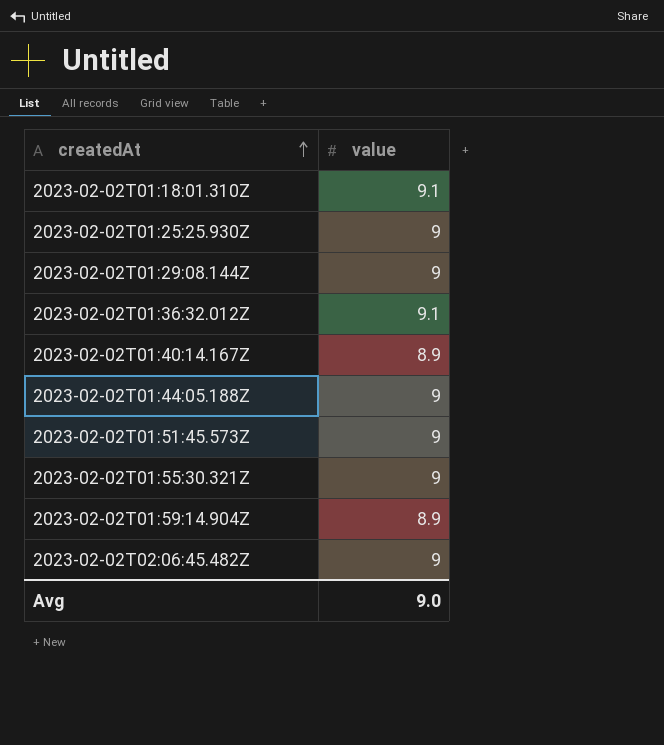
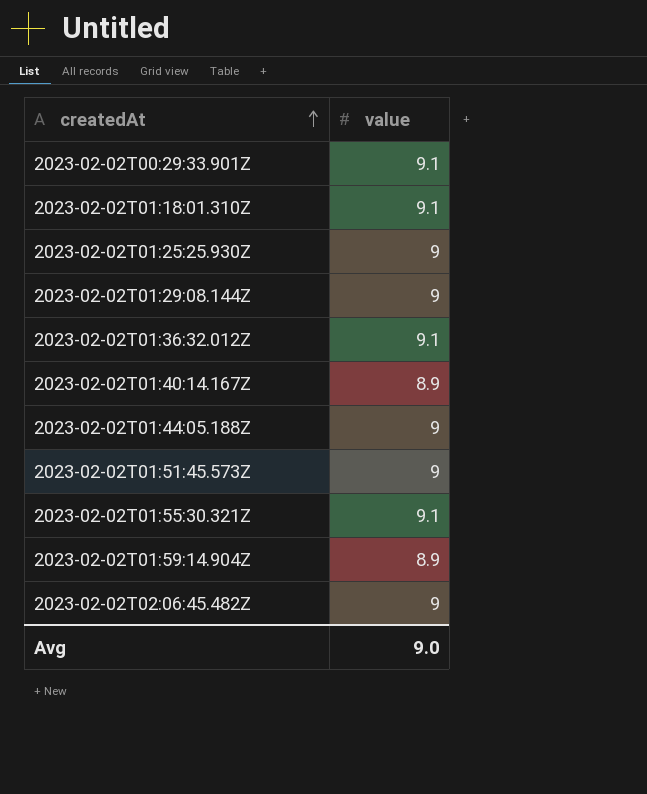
row 2023-02-02T00:29:33.901Z: none -> 9.1
2023-02-02T01:55:30.321Z | value: 9 -> 9.1

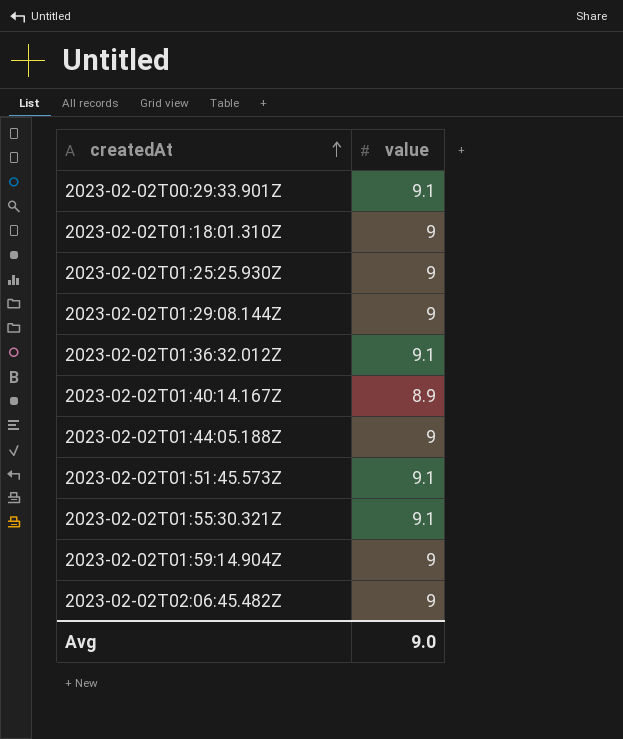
2023-02-02T01:18:01.310Z | value: 9.1 -> 9
2023-02-02T01:51:45.573Z | value: 9 -> 9.1
2023-02-02T01:59:14.904Z | value: 8.9 -> 9

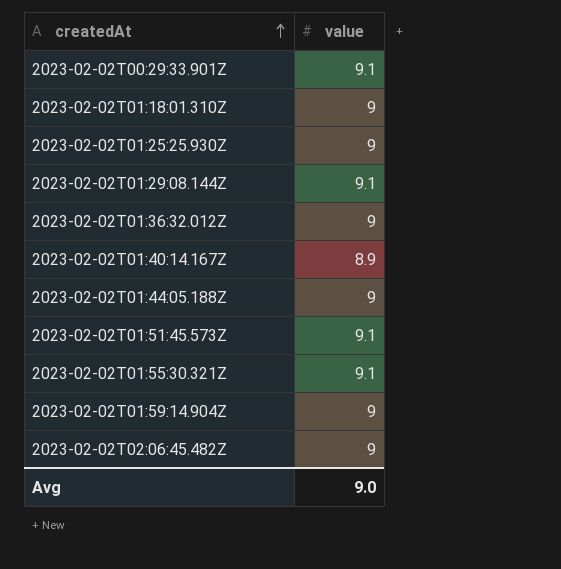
2023-02-02T01:29:08.144Z | value: 9 -> 9.1
2023-02-02T01:36:32.012Z | value: 9.1 -> 9

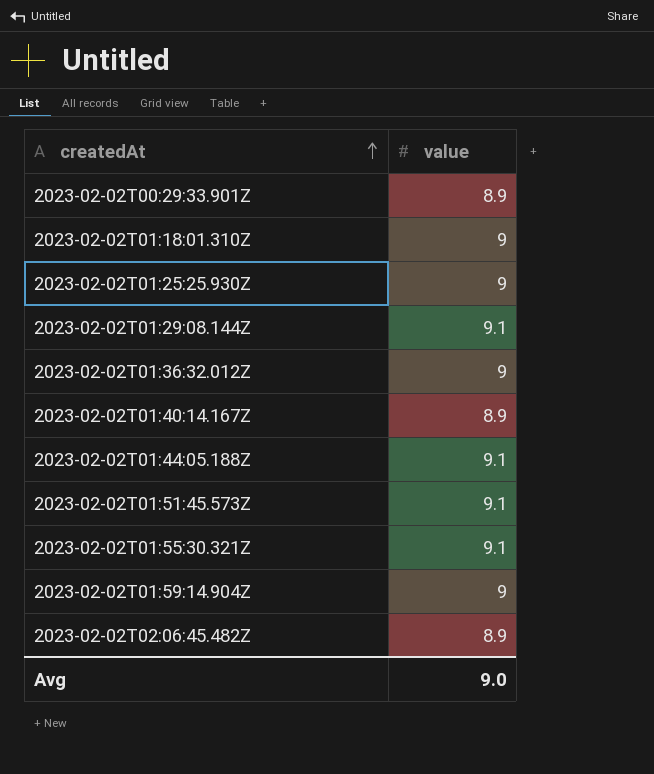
2023-02-02T00:29:33.901Z | value: 9.1 -> 8.9
2023-02-02T01:44:05.188Z | value: 9 -> 9.1
2023-02-02T02:06:45.482Z | value: 9 -> 8.9

